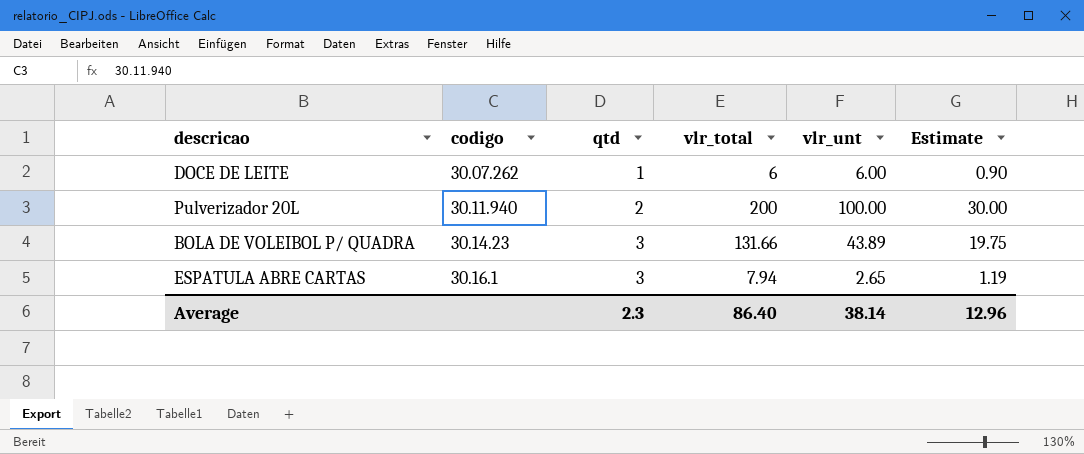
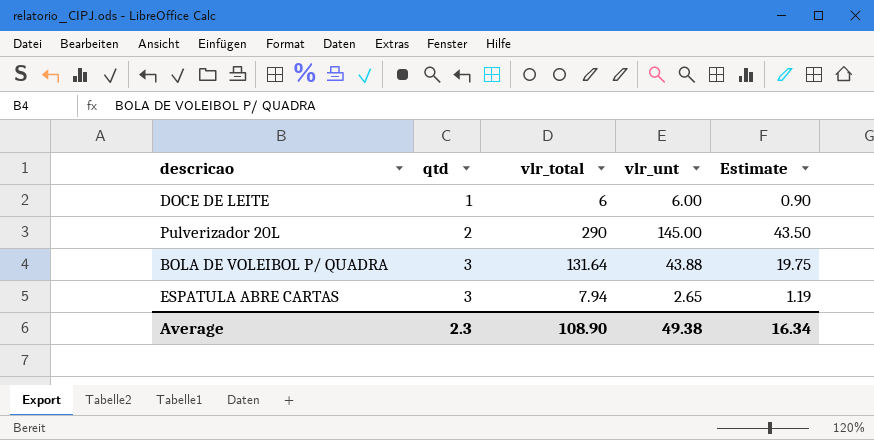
column codigo | position: 2 -> none
Pulverizador 20L | vlr_total: 200 -> 290
Pulverizador 20L | vlr_unt: 100.00 -> 145.00
Pulverizador 20L | Estimate: 30.00 -> 43.50
BOLA DE VOLEIBOL P/ QUADRA | vlr_total: 131.66 -> 131.64
BOLA DE VOLEIBOL P/ QUADRA | vlr_unt: 43.89 -> 43.88
Average | vlr_total: 86.40 -> 108.90
Average | vlr_unt: 38.14 -> 49.38
Average | Estimate: 12.96 -> 16.34

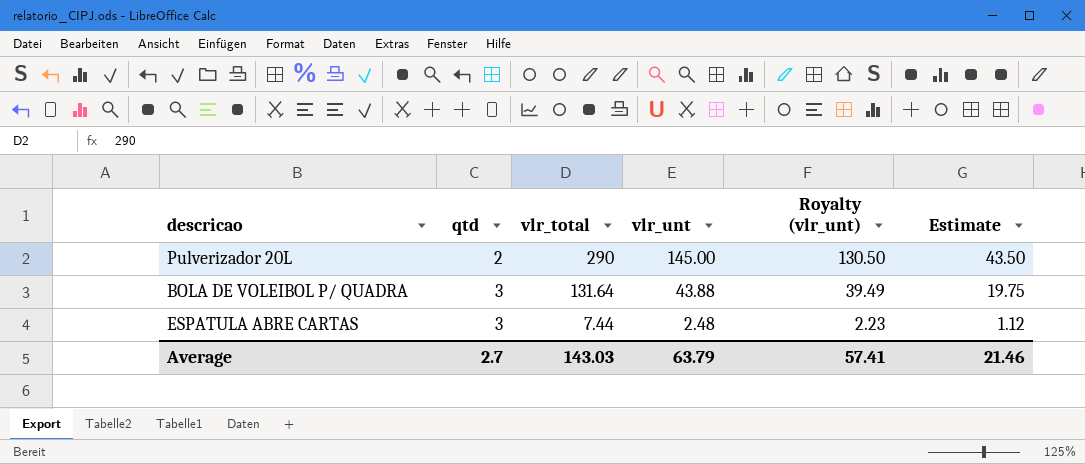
column Royalty (vlr_unt) | formula: none -> [vlr_unt] * 0.9
row DOCE DE LEITE: 1 | 6 | 6.00 | 0.90 -> none
ESPATULA ABRE CARTAS | vlr_total: 7.94 -> 7.44
ESPATULA ABRE CARTAS | vlr_unt: 2.65 -> 2.48
ESPATULA ABRE CARTAS | Estimate: 1.19 -> 1.12
Average | qtd: 2.3 -> 2.7
Average | vlr_total: 108.90 -> 143.03
Average | vlr_unt: 49.38 -> 63.79
Average | Estimate: 16.34 -> 21.46

